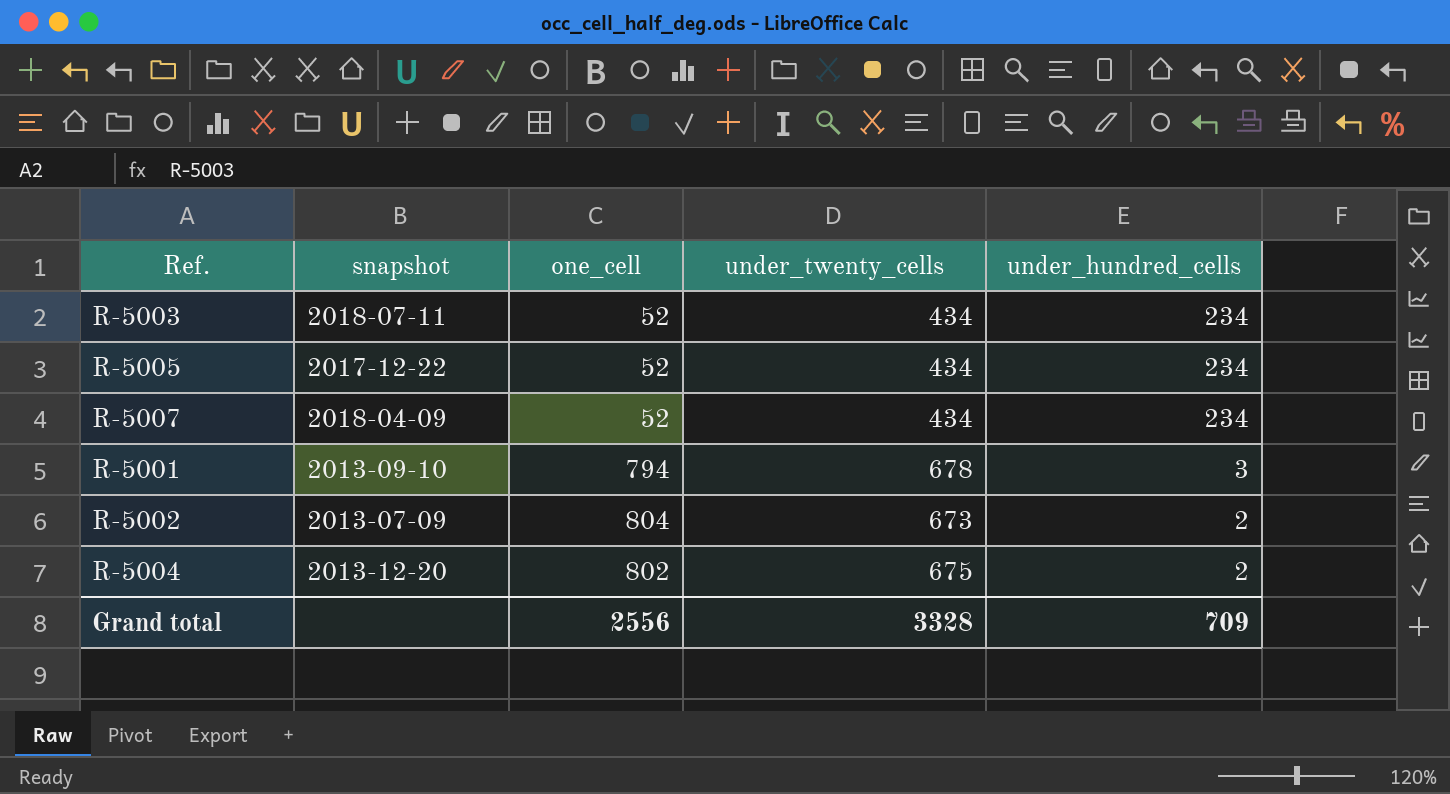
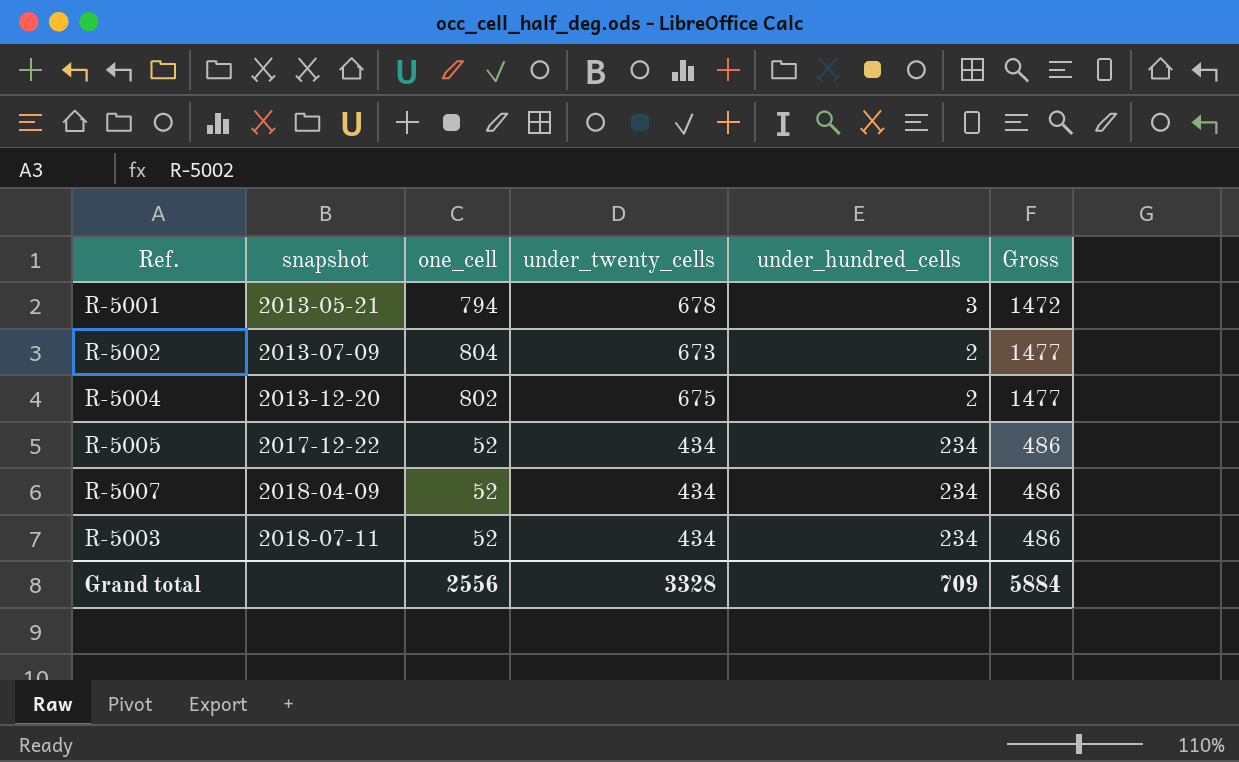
row order: under_hundred_cells descending -> snapshot ascending
column Gross | formula: none -> [one_cell] + [under_twenty_cells]
R-5001 | snapshot: 2013-09-10 -> 2013-05-21

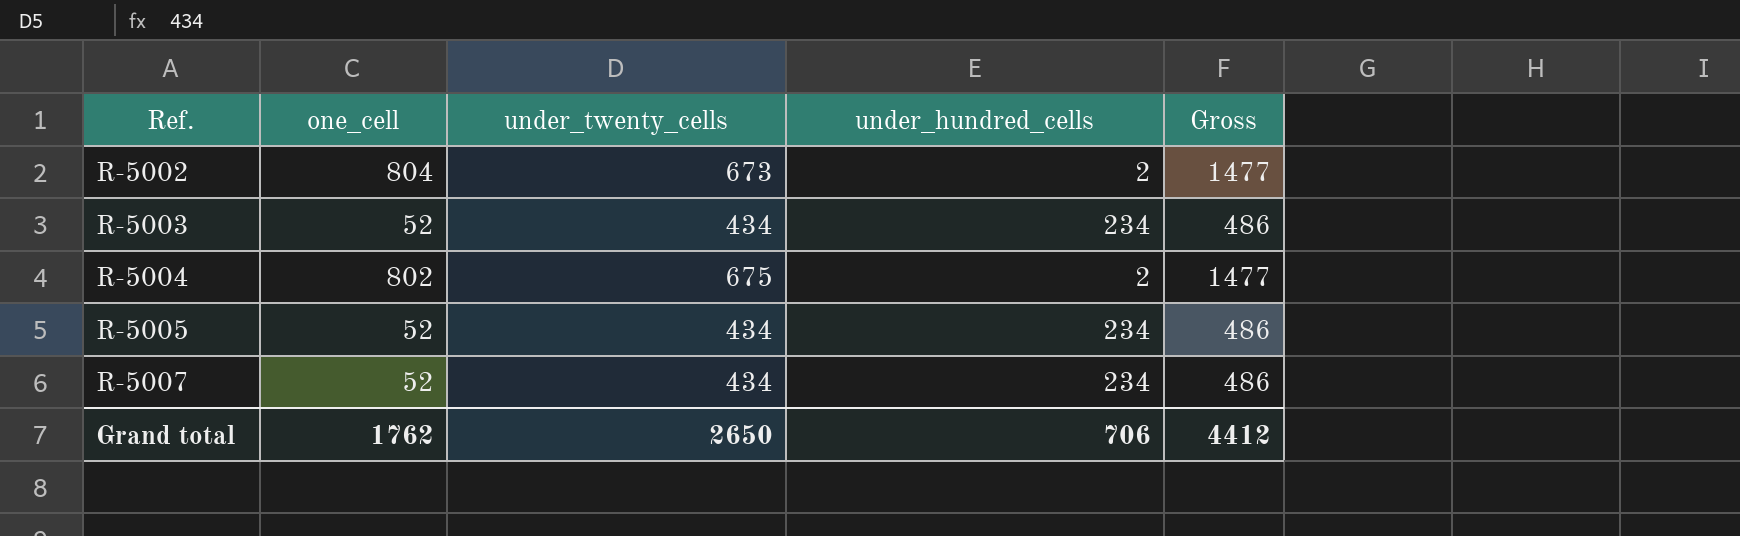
row order: snapshot ascending -> Ref. ascending
column snapshot | position: 2 -> none
row R-5001: 2013-05-21 | 794 | 678 | 3 | 1472 -> none
Grand total | one_cell: 2556 -> 1762
Grand total | under_twenty_cells: 3328 -> 2650
Grand total | under_hundred_cells: 709 -> 706
Grand total | Gross: 5884 -> 4412

